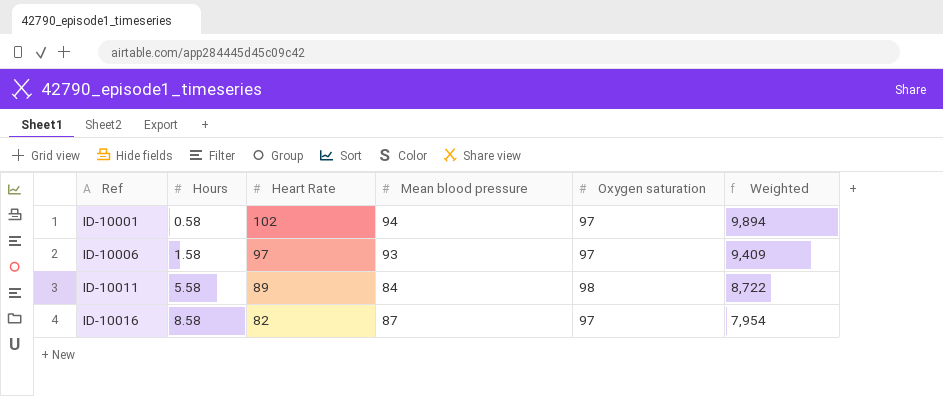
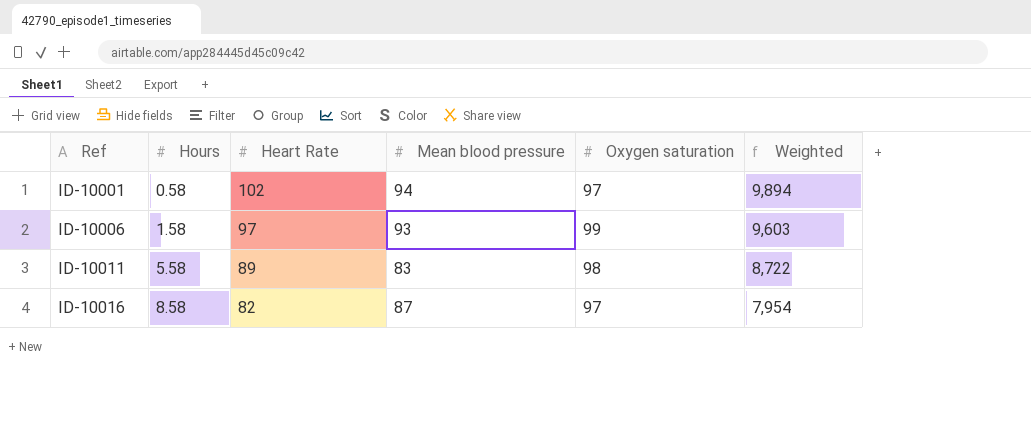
ID-10006 | Oxygen saturation: 97 -> 99
ID-10006 | Weighted: 9,409 -> 9,603
ID-10011 | Mean blood pressure: 84 -> 83

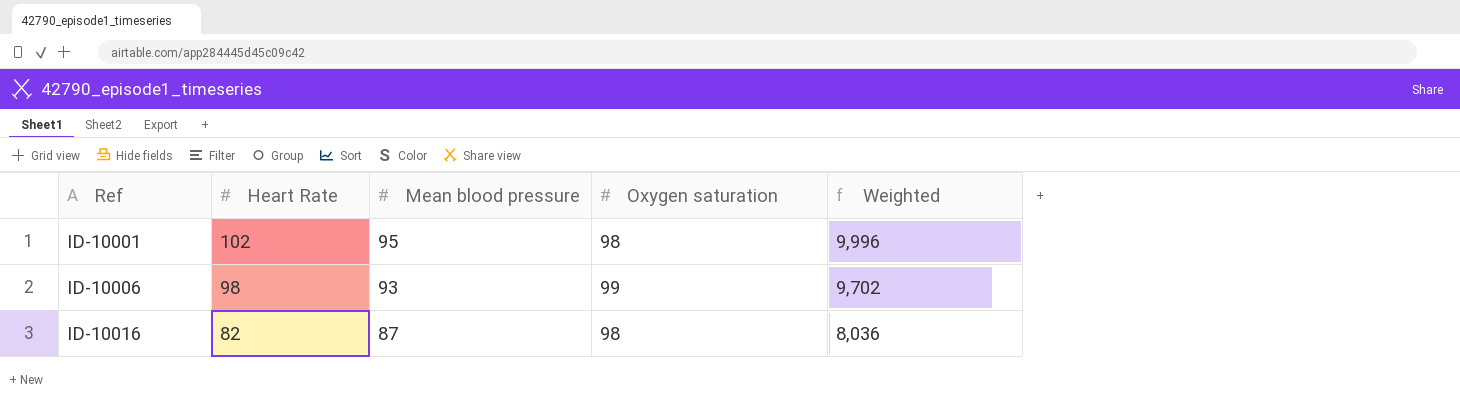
column Hours | position: 2 -> none
row ID-10011: 5.58 | 89 | 83 | 98 | 8,722 -> none
ID-10001 | Mean blood pressure: 94 -> 95
ID-10001 | Oxygen saturation: 97 -> 98
ID-10001 | Weighted: 9,894 -> 9,996
ID-10006 | Heart Rate: 97 -> 98
ID-10006 | Weighted: 9,603 -> 9,702
ID-10016 | Oxygen saturation: 97 -> 98
ID-10016 | Weighted: 7,954 -> 8,036

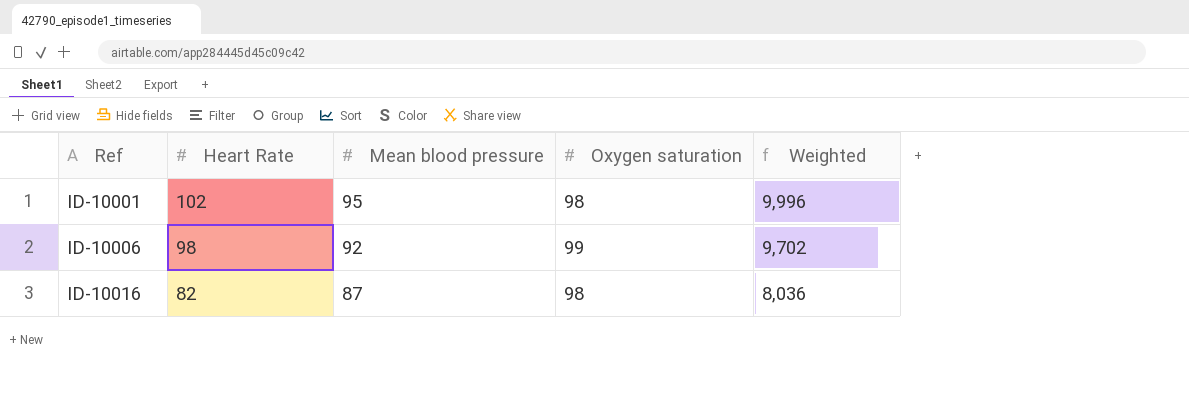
ID-10006 | Mean blood pressure: 93 -> 92

